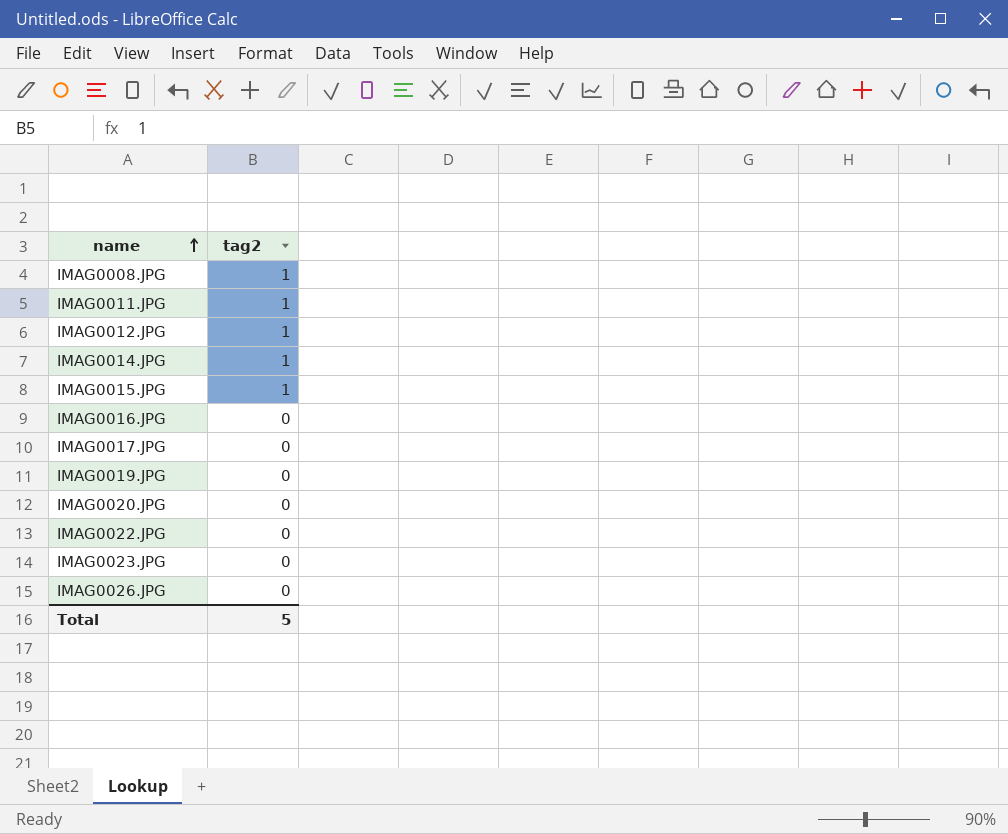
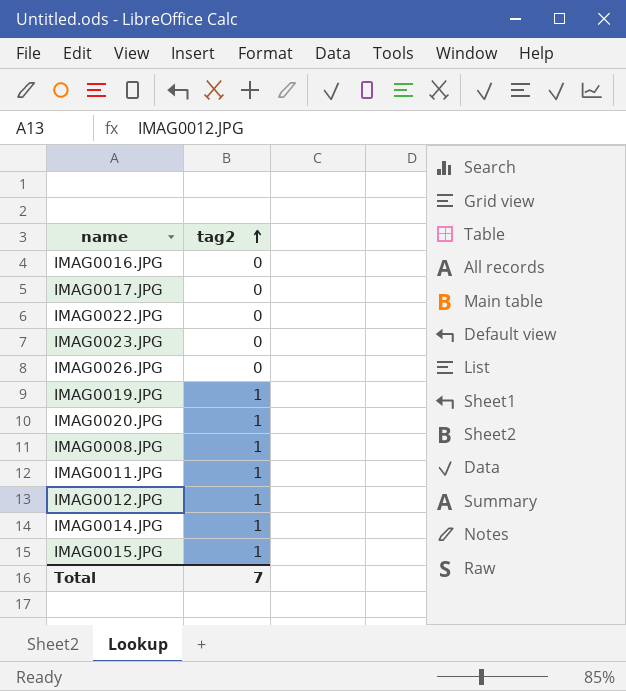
row order: name ascending -> tag2 ascending
IMAG0019.JPG | tag2: 0 -> 1
IMAG0020.JPG | tag2: 0 -> 1
Total | tag2: 5 -> 7

